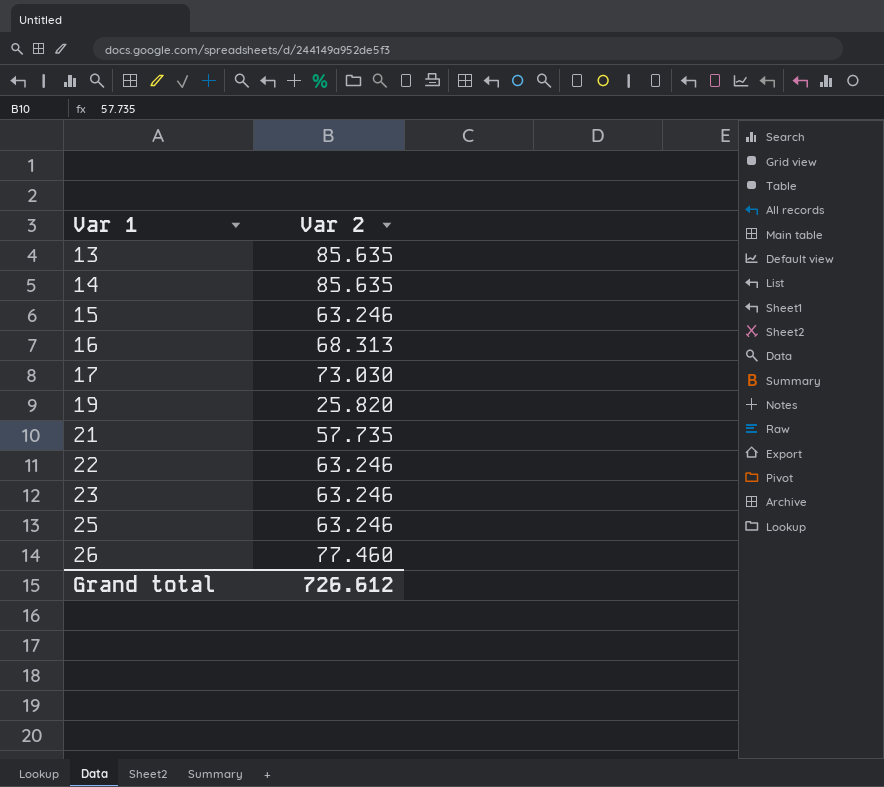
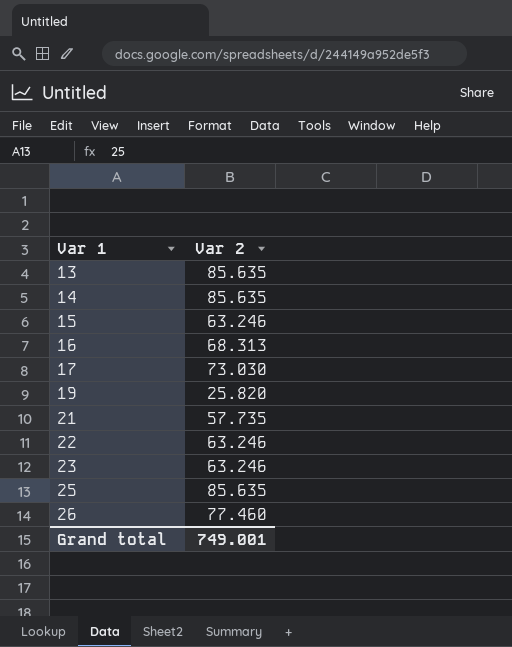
25 | Var 2: 63.246 -> 85.635
Grand total | Var 2: 726.612 -> 749.001

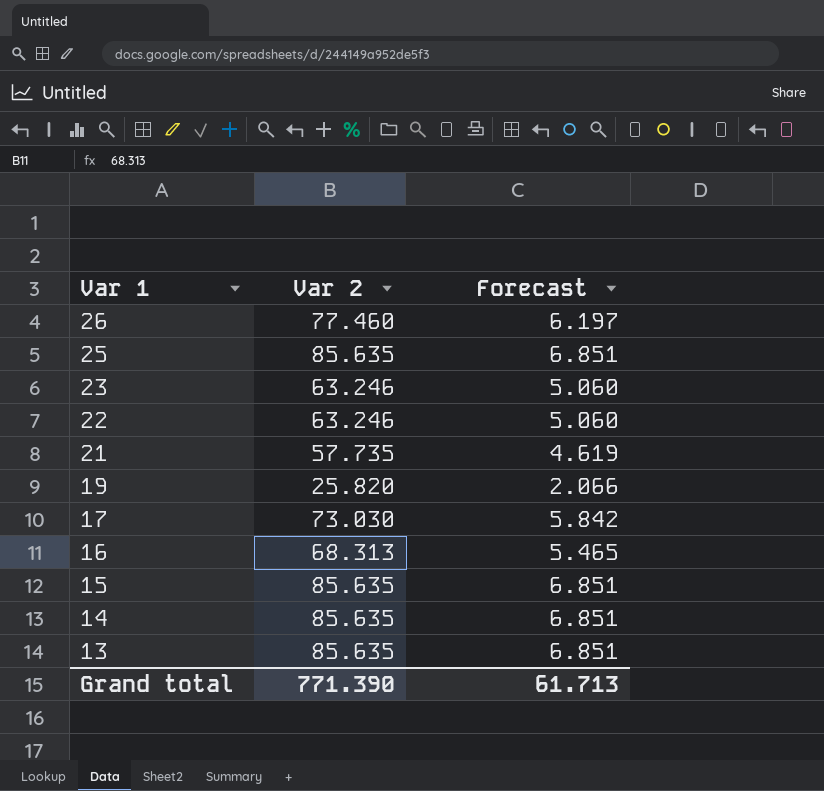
row order: Var 1 ascending -> Var 1 descending
column Forecast | formula: none -> [Var 2] * 0.08
15 | Var 2: 63.246 -> 85.635
Grand total | Var 2: 749.001 -> 771.390

